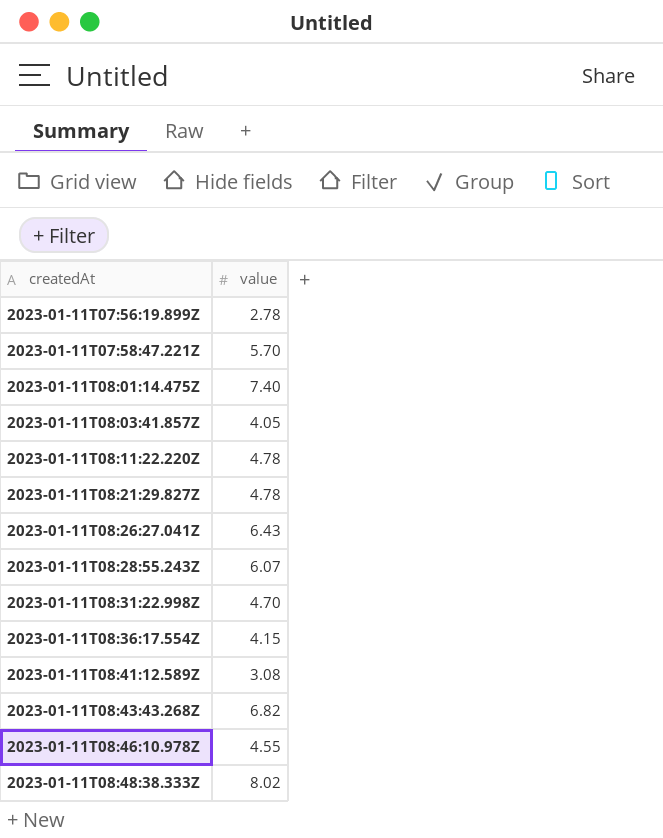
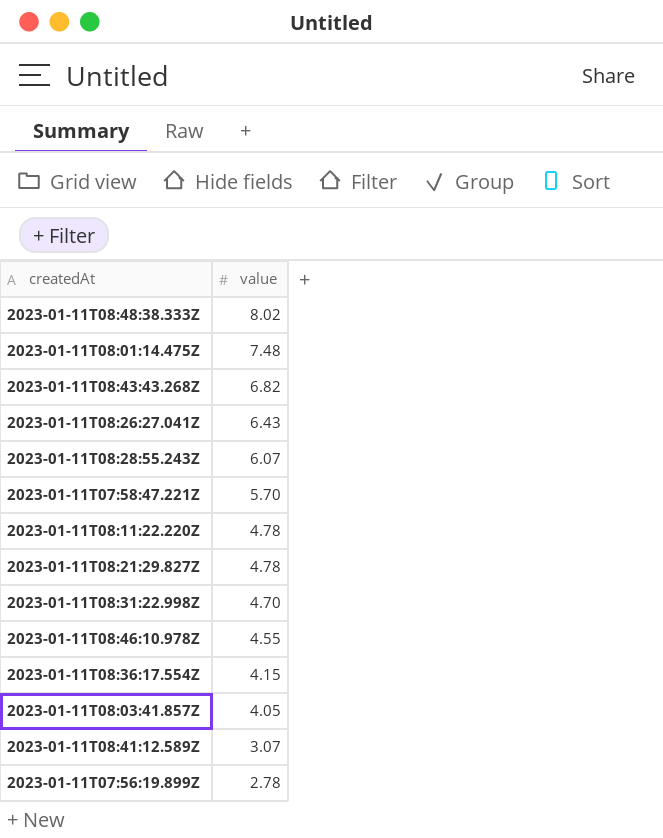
row order: createdAt ascending -> value descending
2023-01-11T08:01:14.475Z | value: 7.40 -> 7.48
2023-01-11T08:41:12.589Z | value: 3.08 -> 3.07

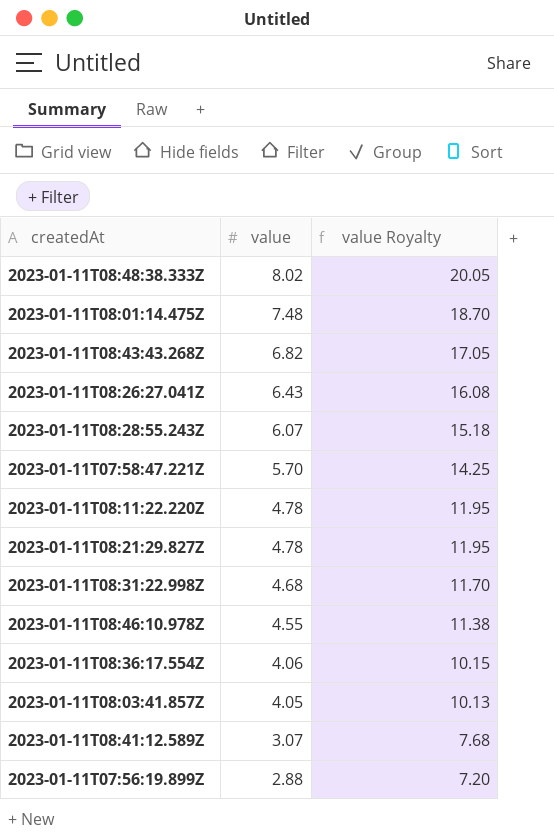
column value Royalty | formula: none -> [value] * 2.5
2023-01-11T08:31:22.998Z | value: 4.70 -> 4.68
2023-01-11T08:36:17.554Z | value: 4.15 -> 4.06
2023-01-11T07:56:19.899Z | value: 2.78 -> 2.88

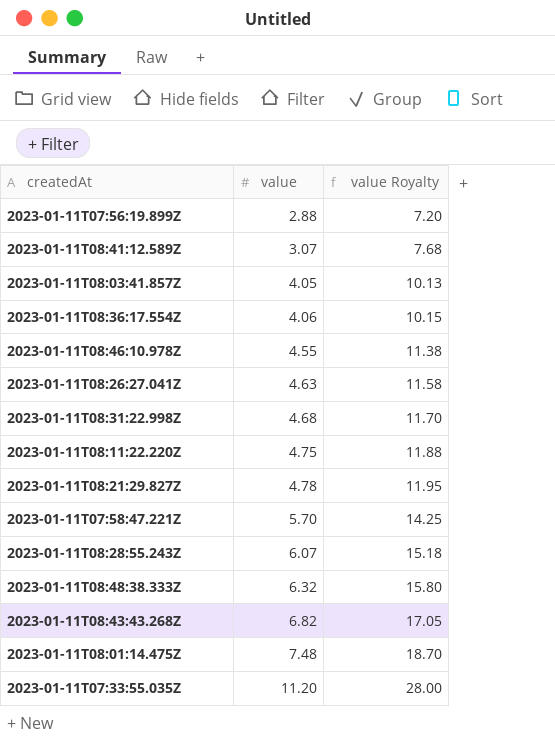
row order: value descending -> value ascending
2023-01-11T08:26:27.041Z | value: 6.43 -> 4.63
2023-01-11T08:26:27.041Z | value Royalty: 16.08 -> 11.58
2023-01-11T08:11:22.220Z | value: 4.78 -> 4.75
2023-01-11T08:11:22.220Z | value Royalty: 11.95 -> 11.88
2023-01-11T08:48:38.333Z | value: 8.02 -> 6.32
2023-01-11T08:48:38.333Z | value Royalty: 20.05 -> 15.80
row 2023-01-11T07:33:55.035Z: none -> 11.20 | 28.00

